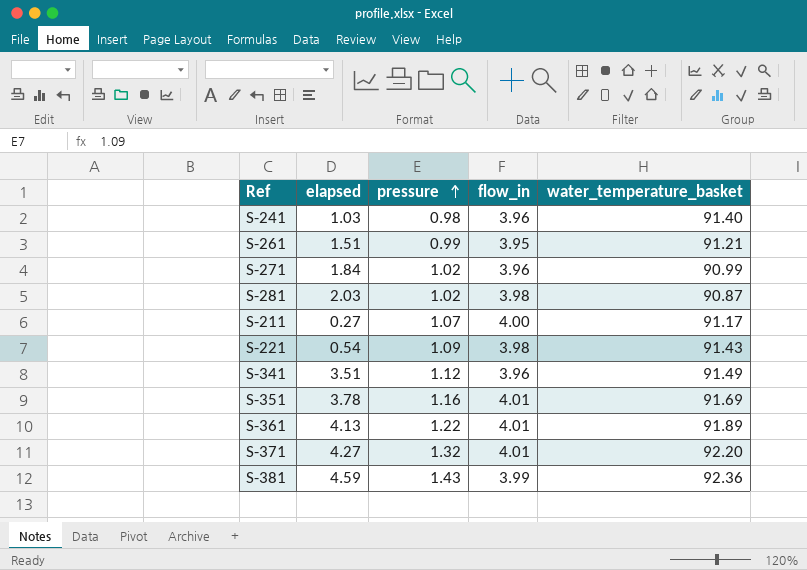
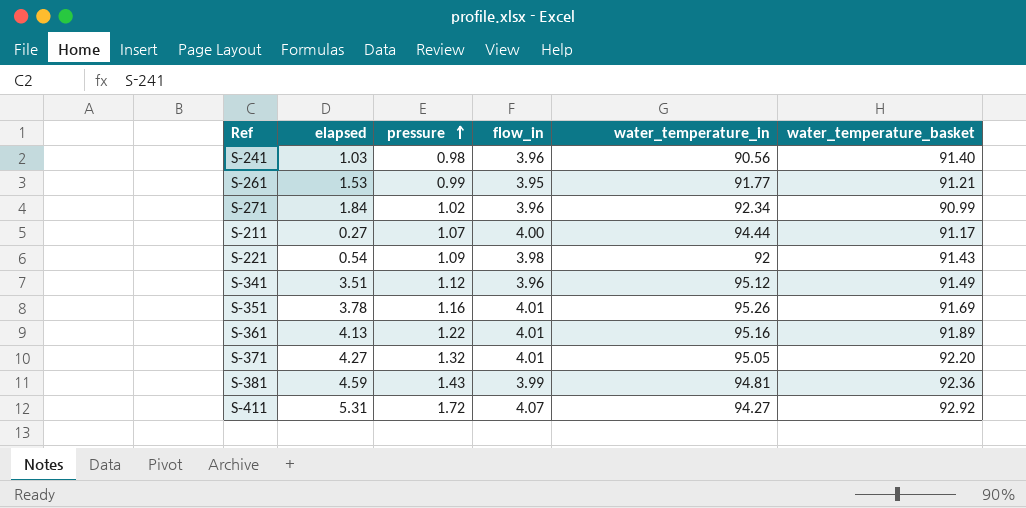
column water_temperature_in | position: none -> 5
row S-281: 2.03 | 1.02 | 3.98 | 90.87 -> none
S-261 | elapsed: 1.51 -> 1.53
row S-411: none -> 5.31 | 1.72 | 4.07 | 94.27 | 92.92

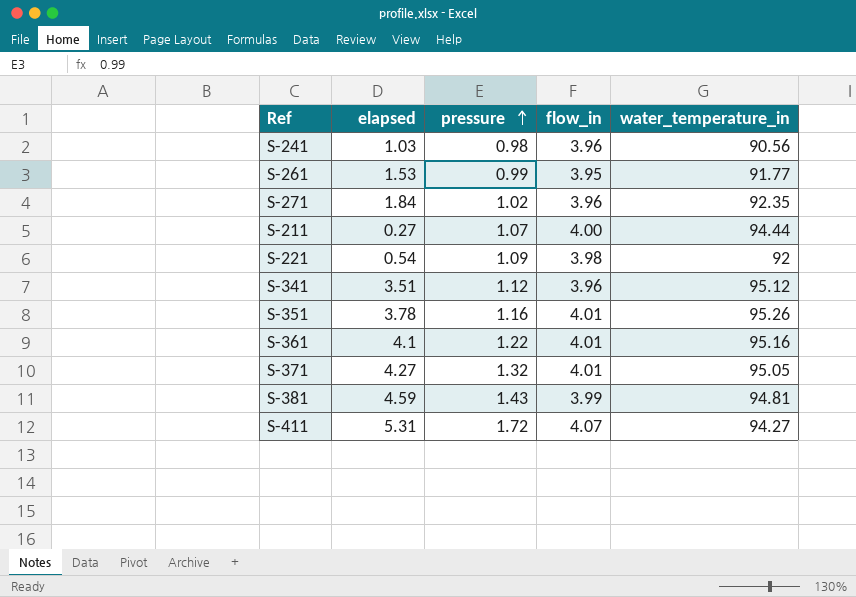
column water_temperature_basket | position: 6 -> none
S-271 | water_temperature_in: 92.34 -> 92.35
S-361 | elapsed: 4.13 -> 4.1

